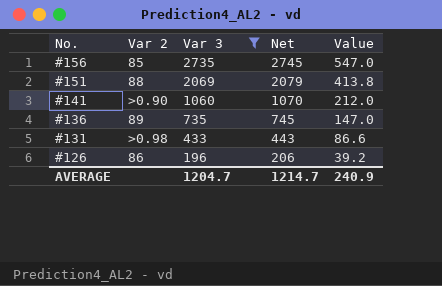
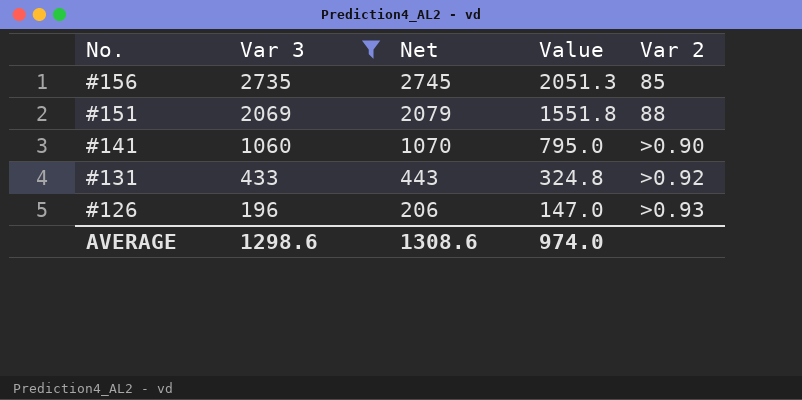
column Value | formula: [Var 3] * 0.2 -> [Var 3] * 0.75
column Var 2 | position: 2 -> 5
row #136: 89 | 735 | 745 | 147.0 -> none
#131 | Var 2: >0.98 -> >0.92
#126 | Var 2: 86 -> >0.93
AVERAGE | Var 3: 1204.7 -> 1298.6
AVERAGE | Net: 1214.7 -> 1308.6
AVERAGE | Value: 240.9 -> 974.0

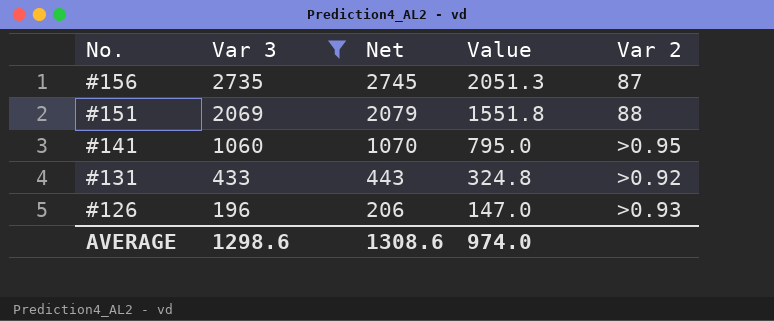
#156 | Var 2: 85 -> 87
#141 | Var 2: >0.90 -> >0.95

